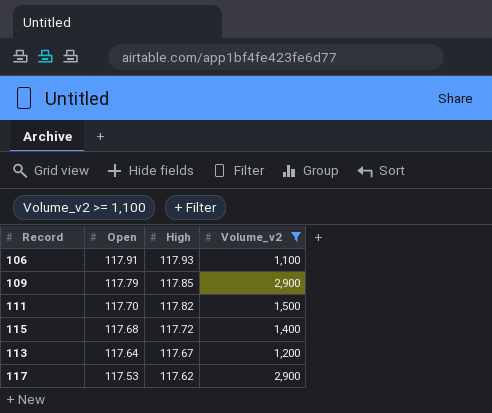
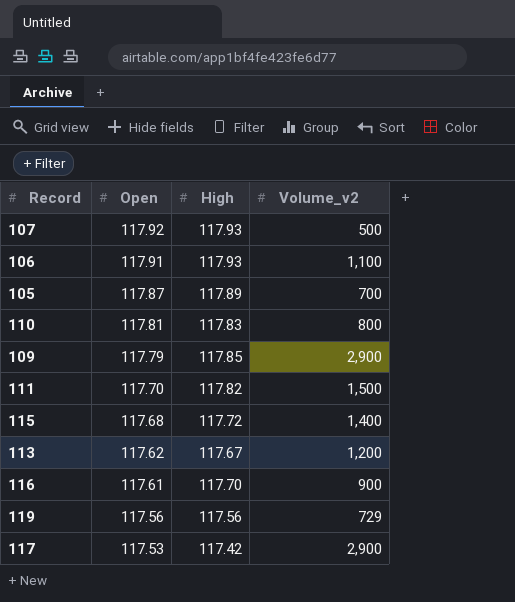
filter: Volume_v2 >= 1,100 -> none
113 | Open: 117.64 -> 117.62
117 | High: 117.62 -> 117.42

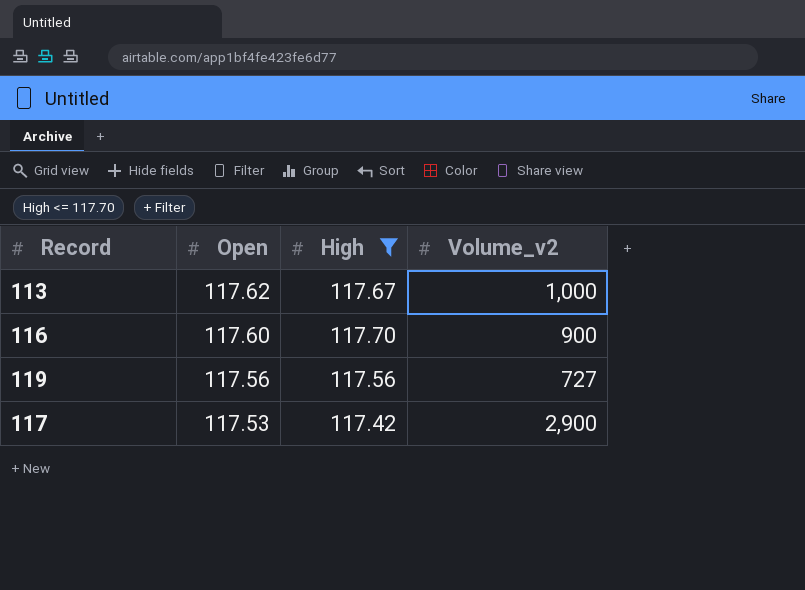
filter: none -> High <= 117.70
113 | Volume_v2: 1,200 -> 1,000
116 | Open: 117.61 -> 117.60
119 | Volume_v2: 729 -> 727

